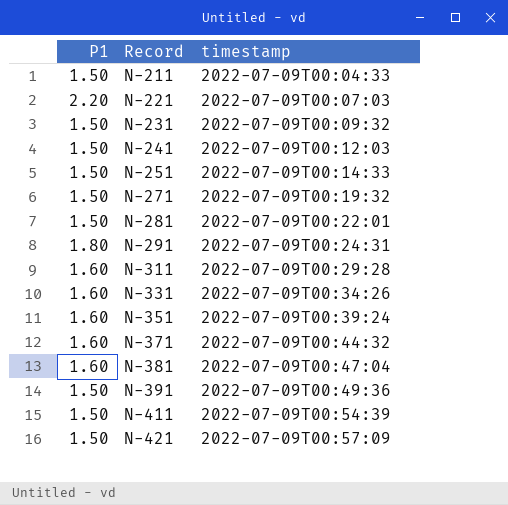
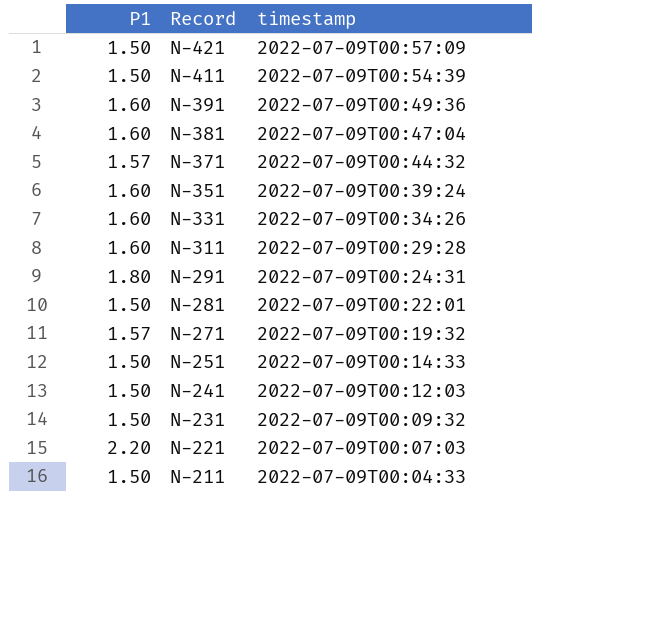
row order: Record ascending -> Record descending
N-391 | P1: 1.50 -> 1.60
N-371 | P1: 1.60 -> 1.57
N-271 | P1: 1.50 -> 1.57

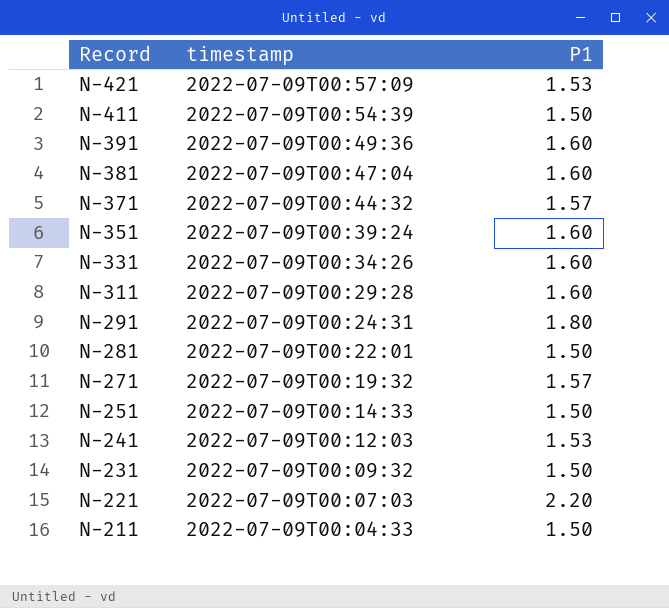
column P1 | position: 1 -> 3
N-421 | P1: 1.50 -> 1.53
N-241 | P1: 1.50 -> 1.53

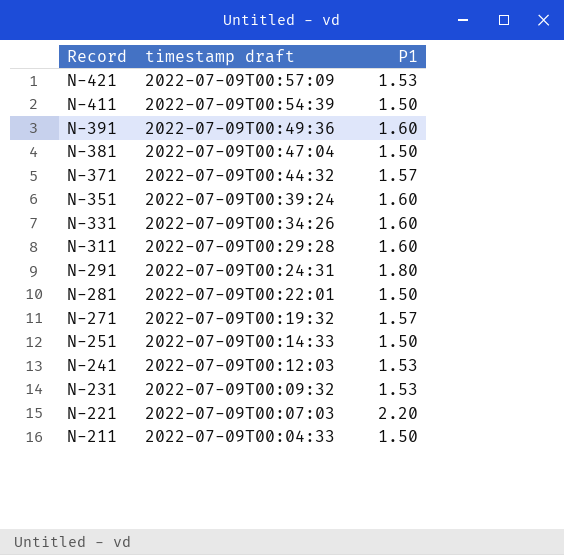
column name: timestamp -> timestamp draft
N-381 | P1: 1.60 -> 1.50
N-231 | P1: 1.50 -> 1.53

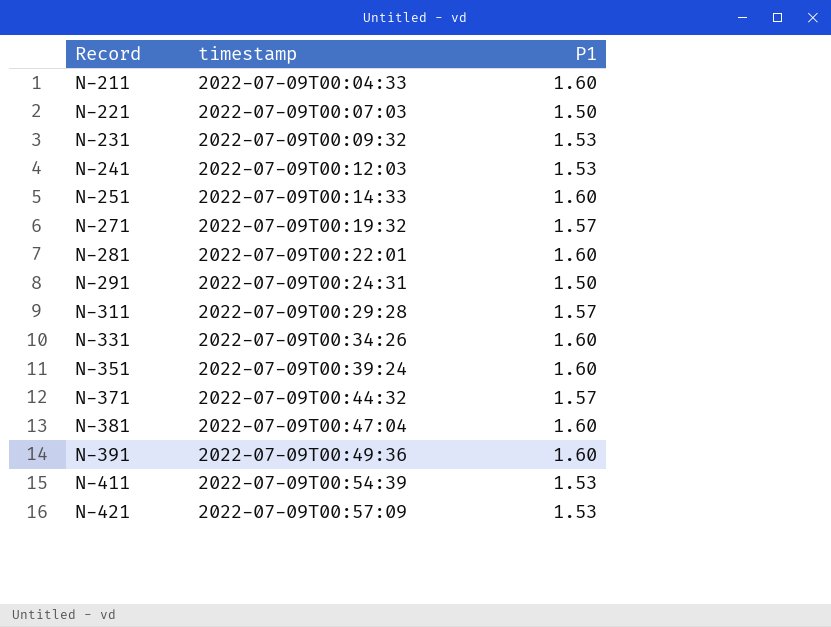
row order: Record descending -> Record ascending
column name: timestamp draft -> timestamp
N-211 | P1: 1.50 -> 1.60
N-221 | P1: 2.20 -> 1.50
N-251 | P1: 1.50 -> 1.60
N-281 | P1: 1.50 -> 1.60
N-291 | P1: 1.80 -> 1.50
N-311 | P1: 1.60 -> 1.57
N-381 | P1: 1.50 -> 1.60
N-411 | P1: 1.50 -> 1.53

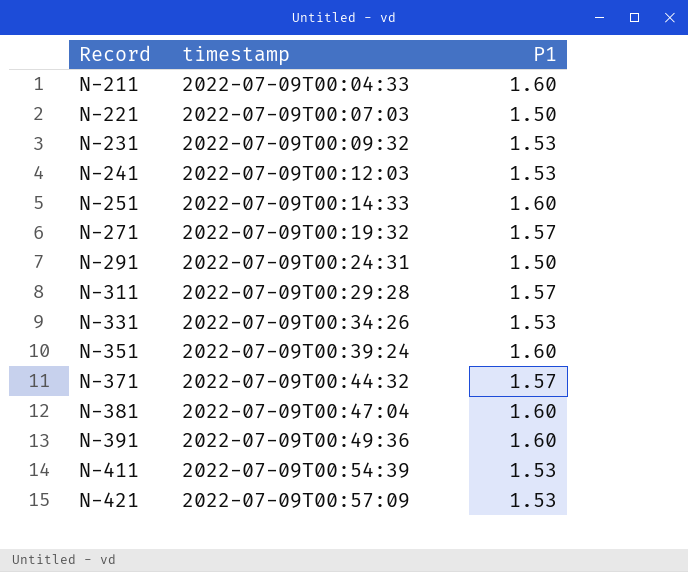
row N-281: 2022-07-09T00:22:01 | 1.60 -> none
N-331 | P1: 1.60 -> 1.53

